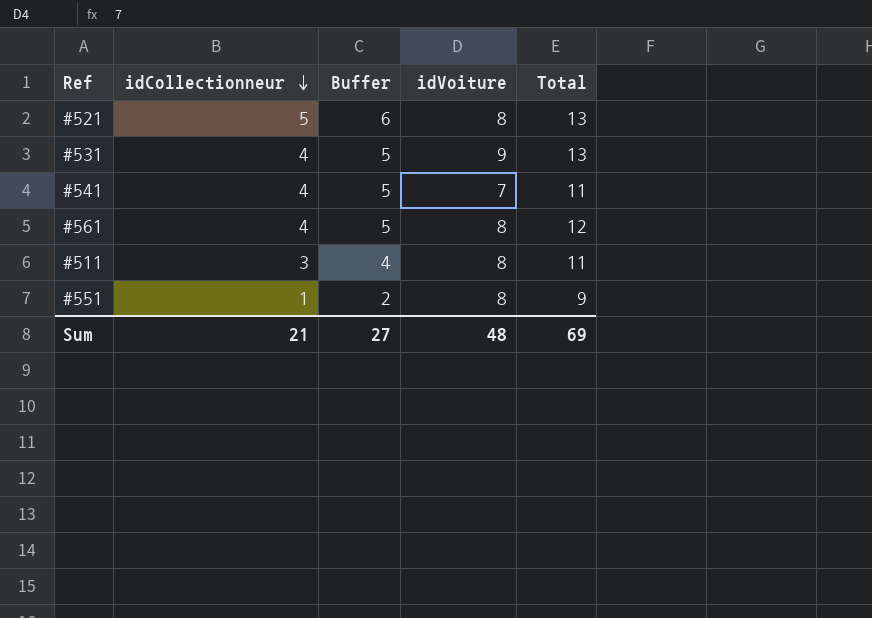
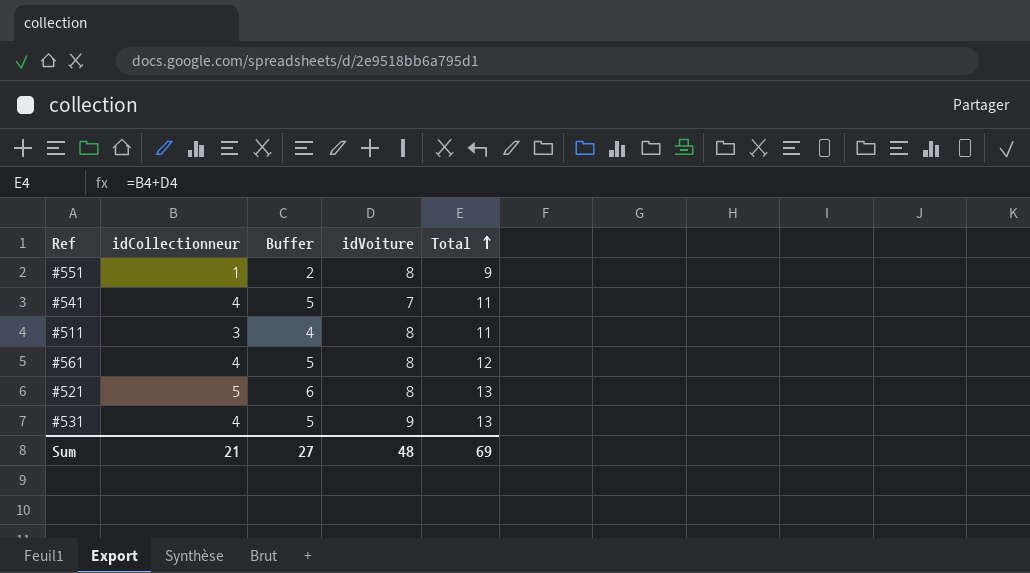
row order: idCollectionneur descending -> Total ascending

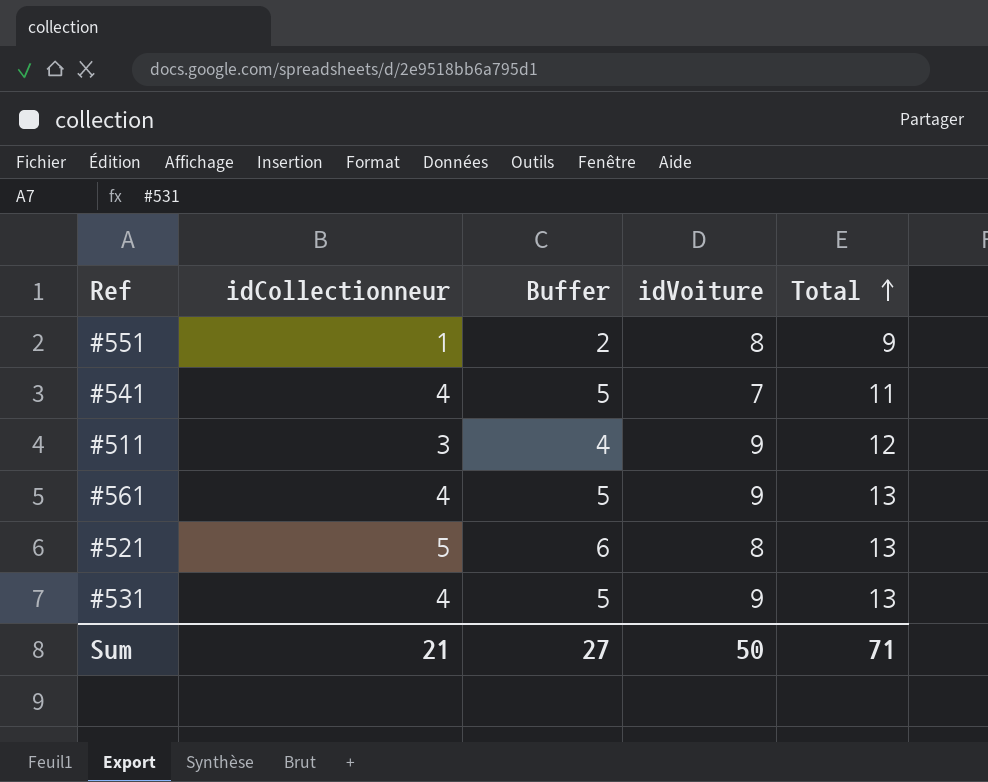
#511 | idVoiture: 8 -> 9
#511 | Total: 11 -> 12
#561 | idVoiture: 8 -> 9
#561 | Total: 12 -> 13
Sum | idVoiture: 48 -> 50
Sum | Total: 69 -> 71

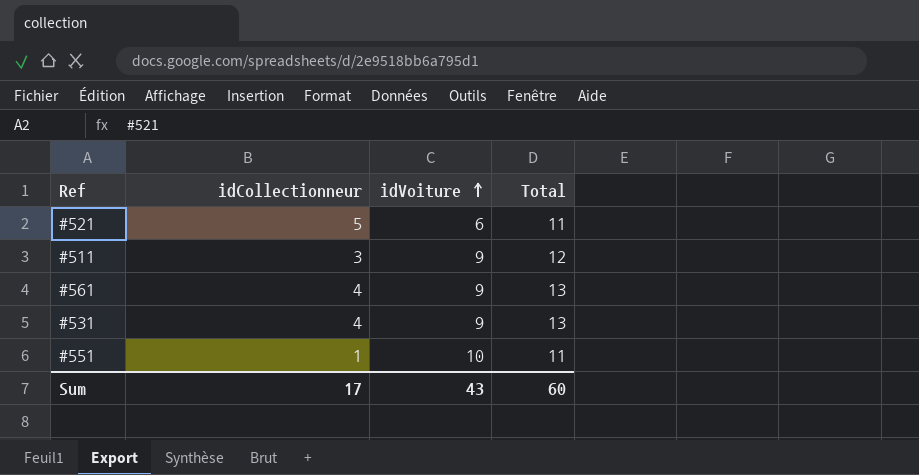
row order: Total ascending -> idVoiture ascending
column Buffer | formula: [idCollectionneur] + 1 -> none
row #541: 4 | 5 | 7 | 11 -> none
#521 | idVoiture: 8 -> 6
#521 | Total: 13 -> 11
#551 | idVoiture: 8 -> 10
#551 | Total: 9 -> 11
Sum | idCollectionneur: 21 -> 17
Sum | idVoiture: 50 -> 43
Sum | Total: 71 -> 60

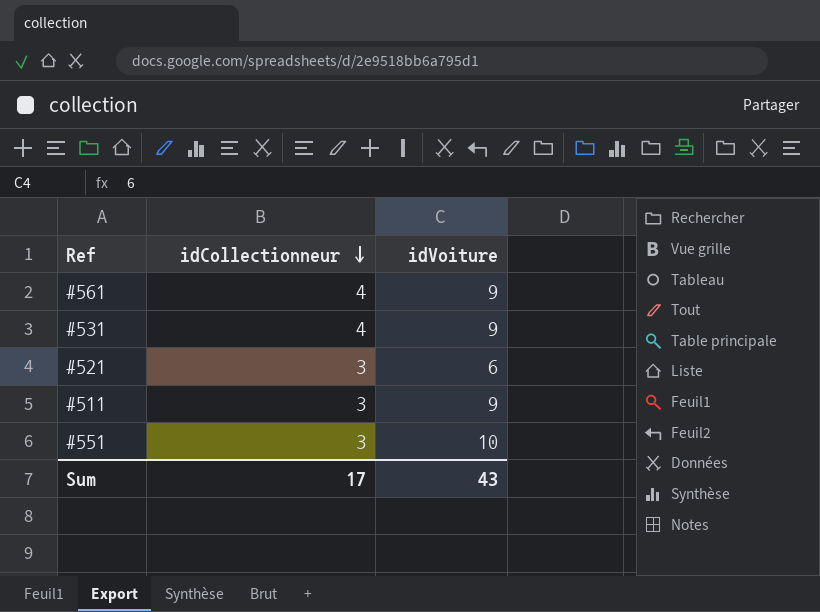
row order: idVoiture ascending -> idCollectionneur descending
column Total | formula: [idCollectionneur] + [idVoiture] -> none
#521 | idCollectionneur: 5 -> 3
#551 | idCollectionneur: 1 -> 3

